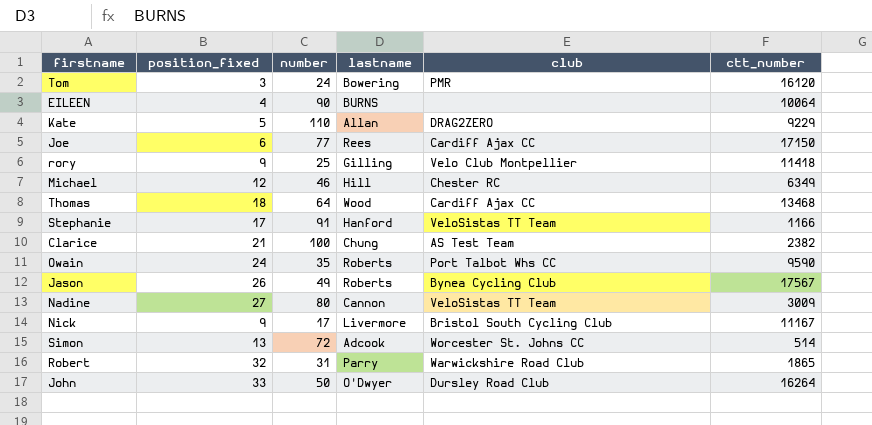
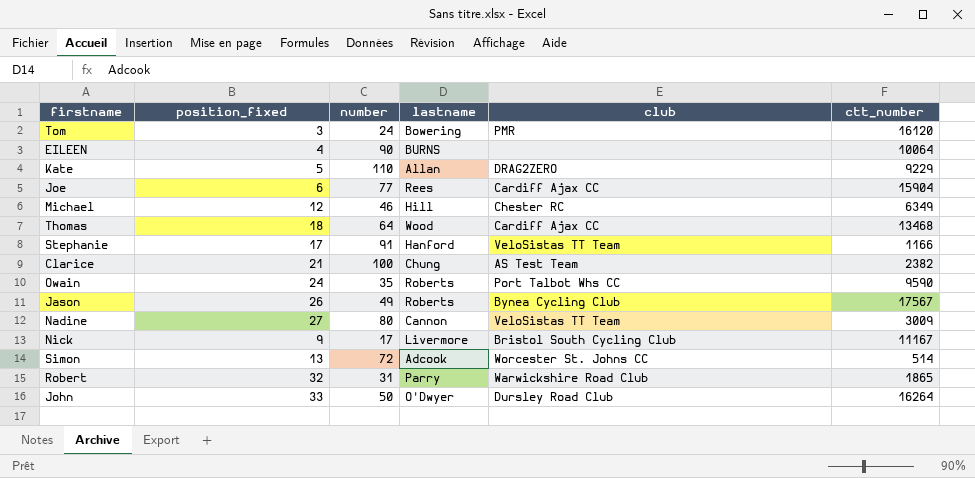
row rory: 9 | 25 | Gilling | Velo Club Montpellier | 11418 -> none
Joe | ctt_number: 17150 -> 15904

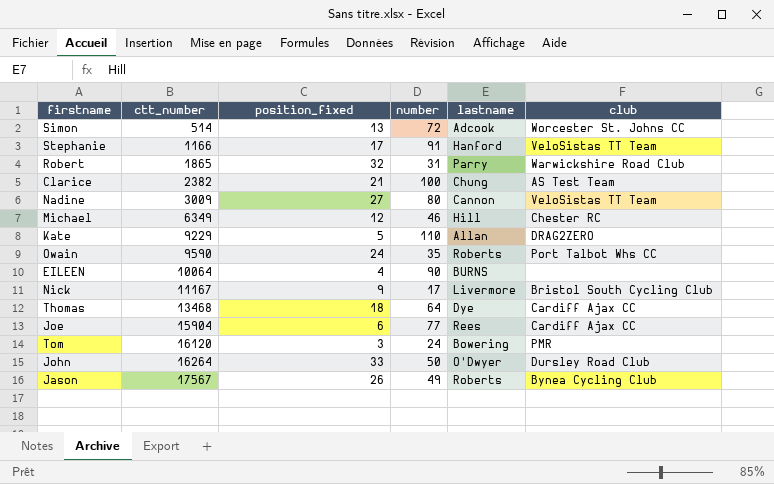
row order: none -> ctt_number ascending
column ctt_number | position: 6 -> 2
Thomas | lastname: Wood -> Dye

